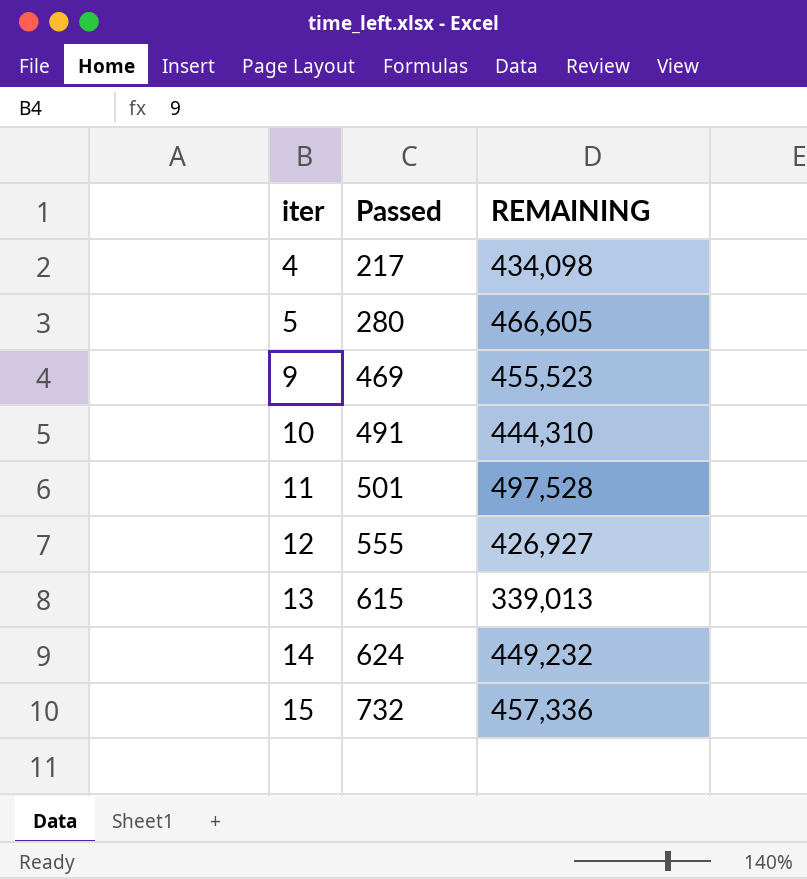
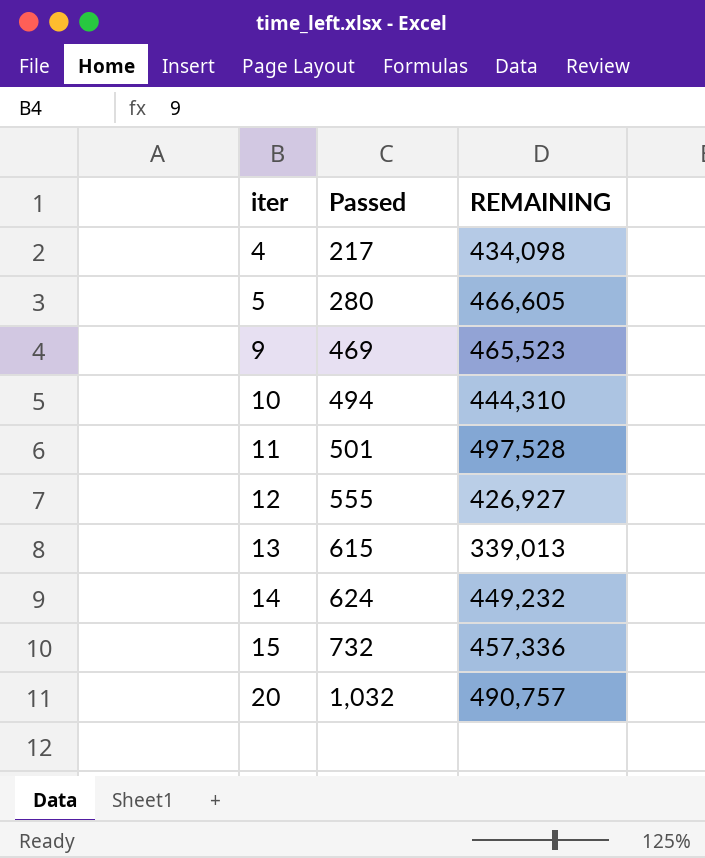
9 | REMAINING: 455,523 -> 465,523
10 | Passed: 491 -> 494
row 20: none -> 1,032 | 490,757

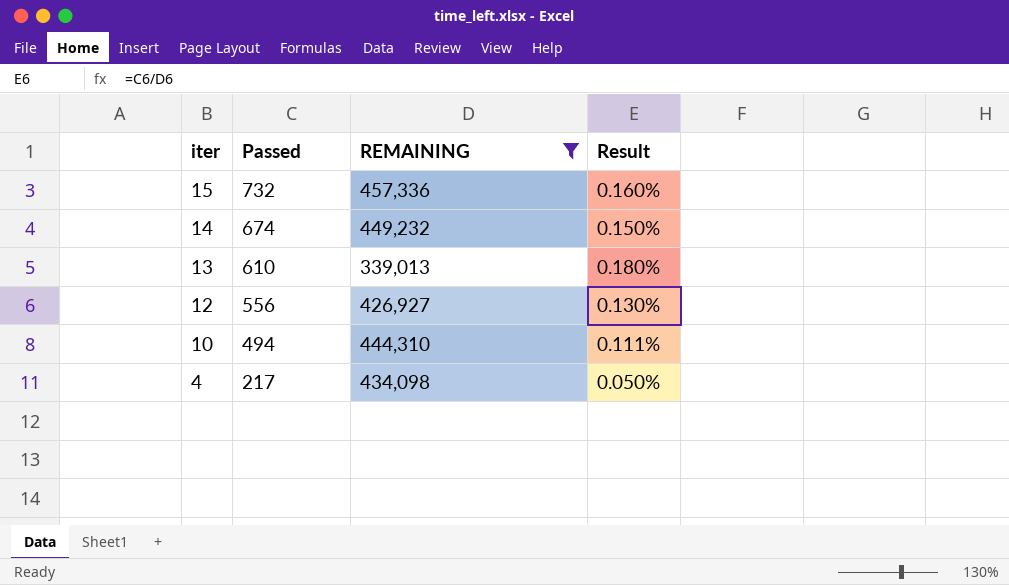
filter: none -> REMAINING <= 457,336
row order: iter ascending -> iter descending
column Result | formula: none -> [Passed] / [REMAINING]
14 | Passed: 624 -> 674
13 | Passed: 615 -> 610
12 | Passed: 555 -> 556

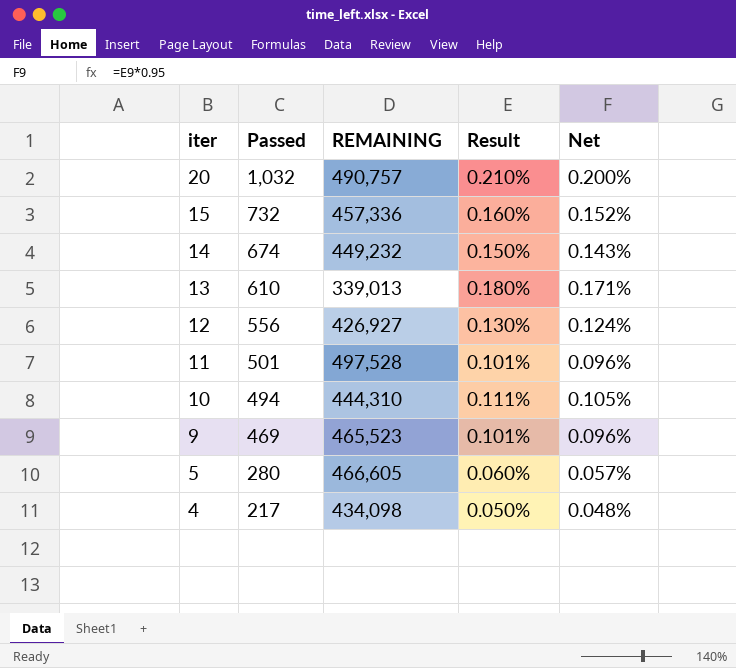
filter: REMAINING <= 457,336 -> none
column Net | formula: none -> [Result] * 0.95

